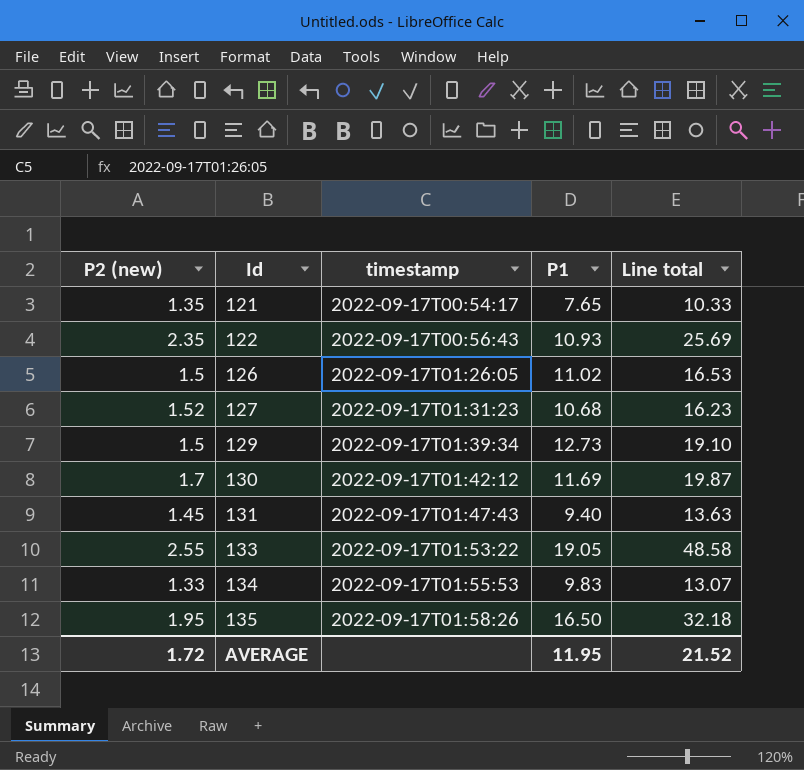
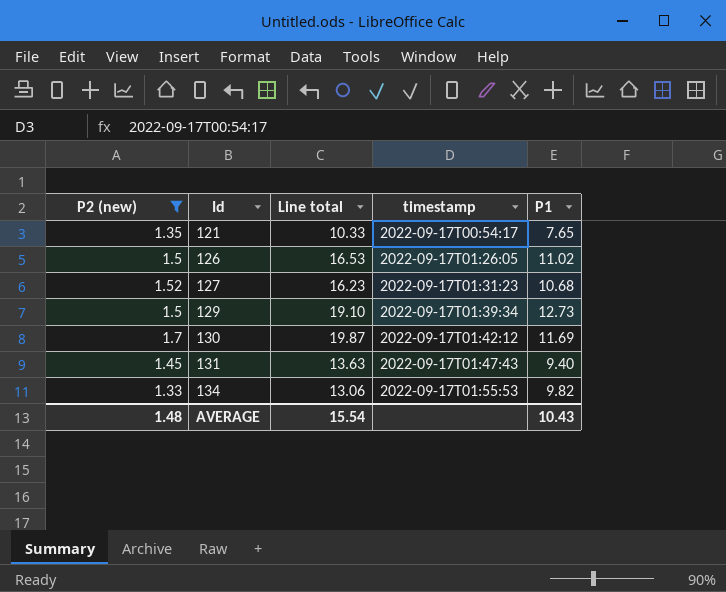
filter: none -> P2 (new) <= 1.7
column Line total | position: 5 -> 3
134 | Line total: 13.07 -> 13.06
134 | P1: 9.83 -> 9.82
AVERAGE | P2 (new): 1.72 -> 1.48
AVERAGE | Line total: 21.52 -> 15.54
AVERAGE | P1: 11.95 -> 10.43

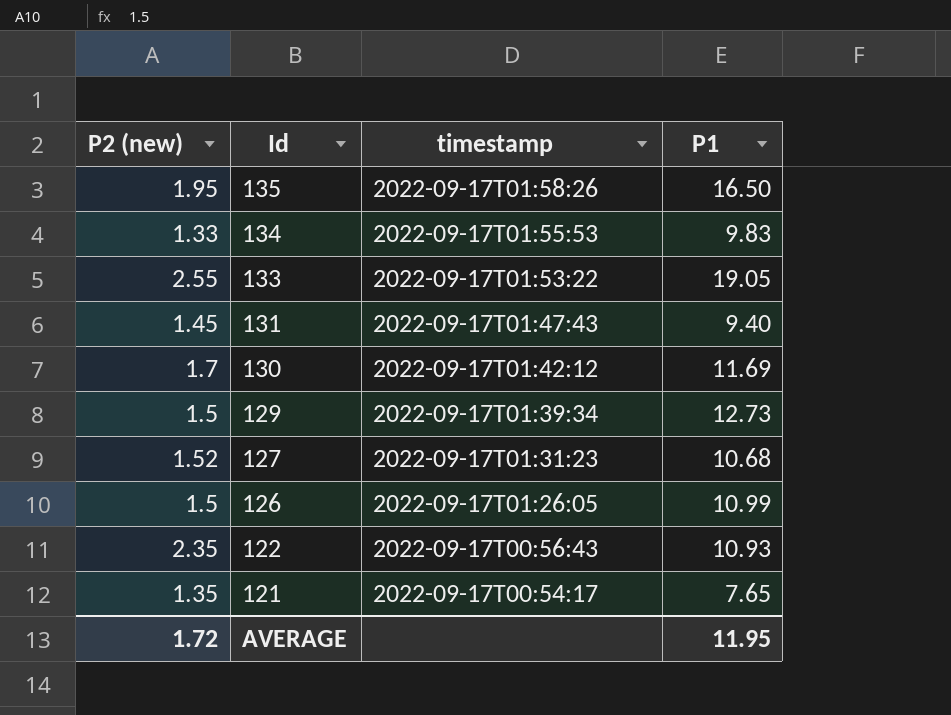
filter: P2 (new) <= 1.7 -> none
row order: Id ascending -> Id descending
column Line total | formula: [P2 (new)] * [P1] -> none
134 | P1: 9.82 -> 9.83
126 | P1: 11.02 -> 10.99
AVERAGE | P2 (new): 1.48 -> 1.72
AVERAGE | P1: 10.43 -> 11.95

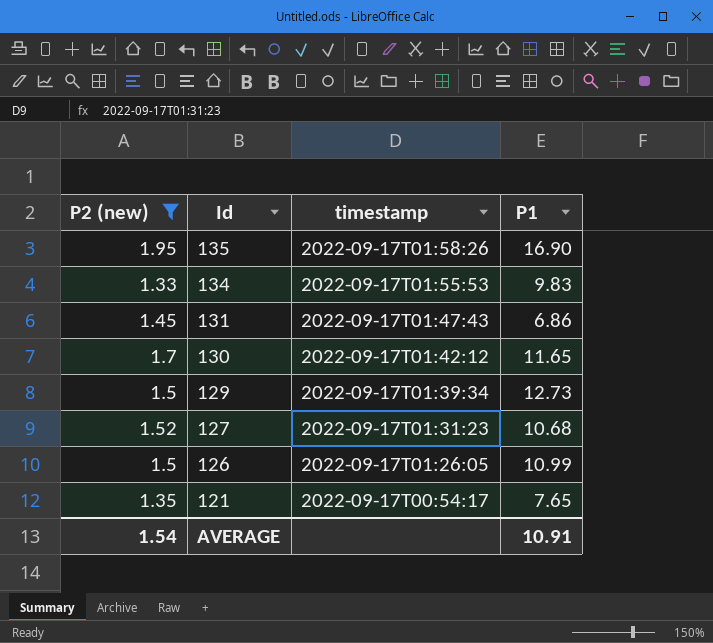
filter: none -> P2 (new) <= 1.95
135 | P1: 16.50 -> 16.90
131 | P1: 9.40 -> 6.86
130 | P1: 11.69 -> 11.65
AVERAGE | P2 (new): 1.72 -> 1.54
AVERAGE | P1: 11.95 -> 10.91

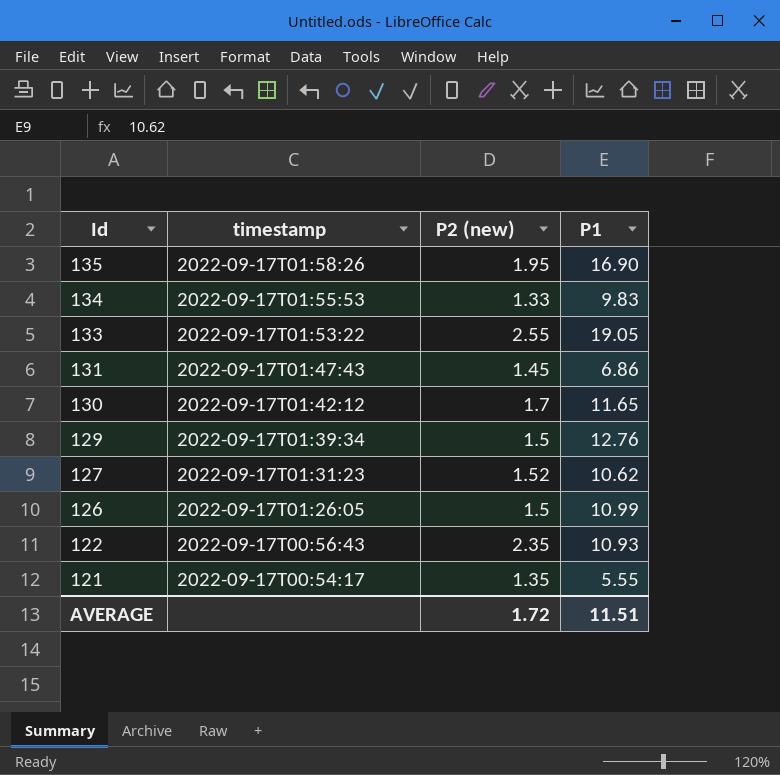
filter: P2 (new) <= 1.95 -> none
column P2 (new) | position: 1 -> 3
129 | P1: 12.73 -> 12.76
127 | P1: 10.68 -> 10.62
121 | P1: 7.65 -> 5.55
AVERAGE | P2 (new): 1.54 -> 1.72
AVERAGE | P1: 10.91 -> 11.51

